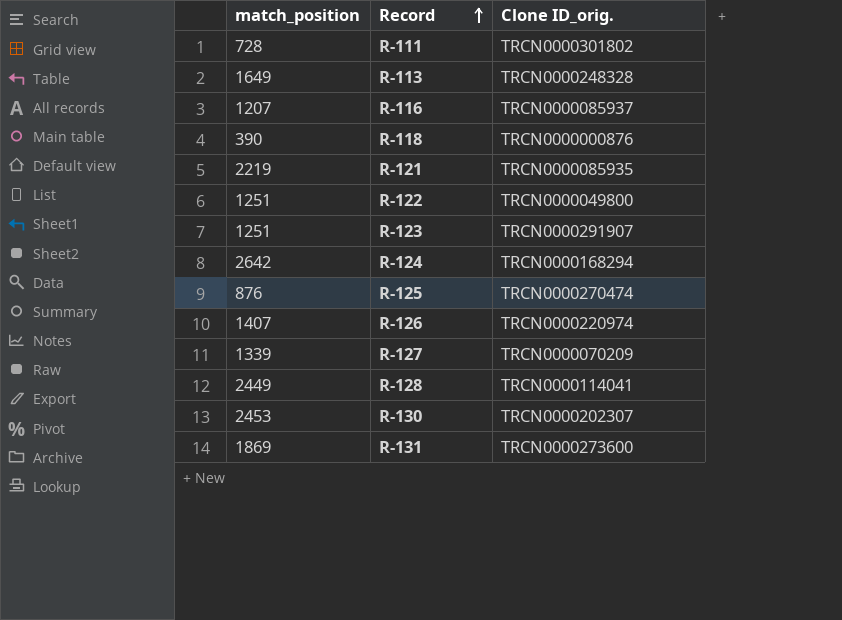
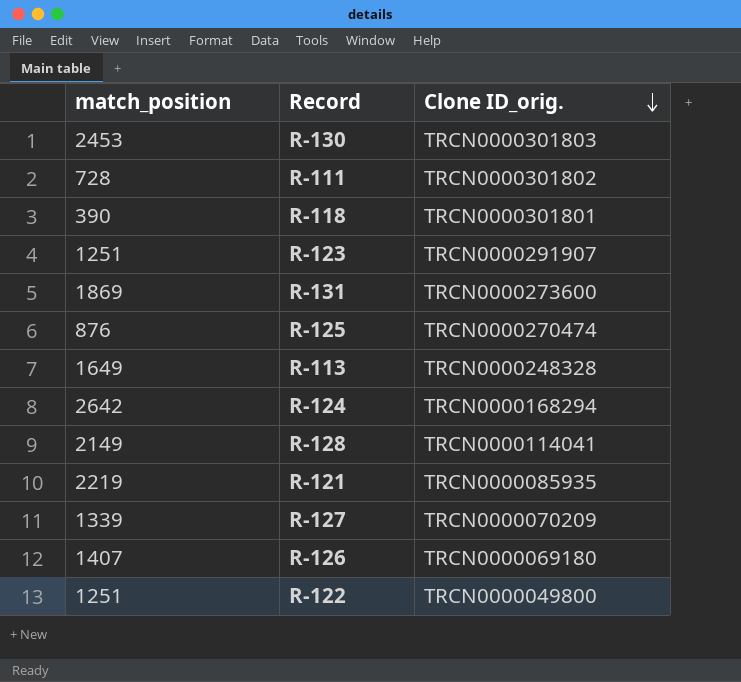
row order: Record ascending -> Clone ID_orig. descending
row R-116: 1207 | TRCN0000085937 -> none
R-130 | Clone ID_orig.: TRCN0000202307 -> TRCN0000301803
R-118 | Clone ID_orig.: TRCN0000000876 -> TRCN0000301801
R-128 | match_position: 2449 -> 2149
R-126 | Clone ID_orig.: TRCN0000220974 -> TRCN0000069180

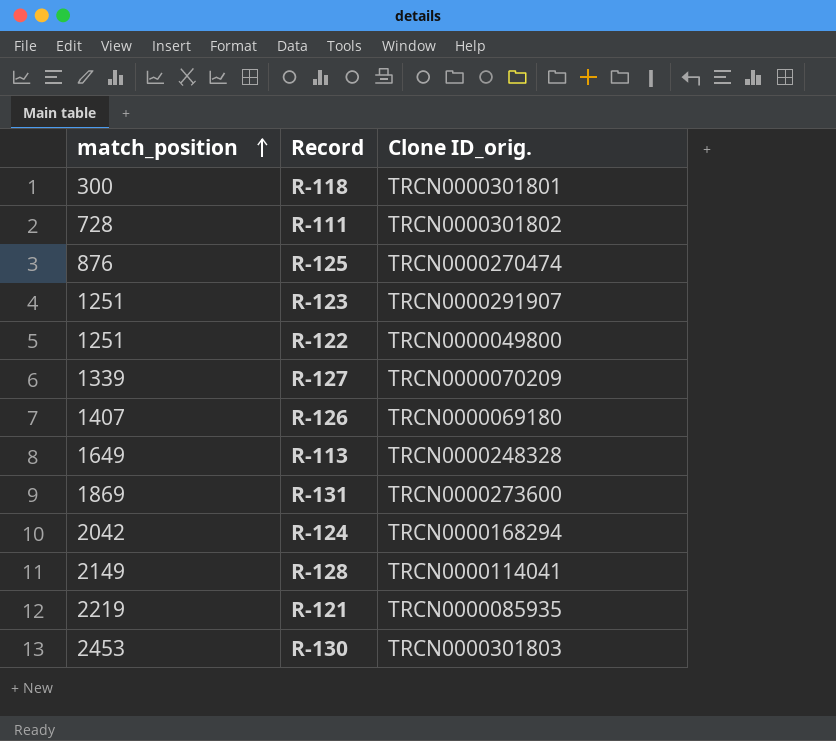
row order: Clone ID_orig. descending -> match_position ascending
R-118 | match_position: 390 -> 300
R-124 | match_position: 2642 -> 2042

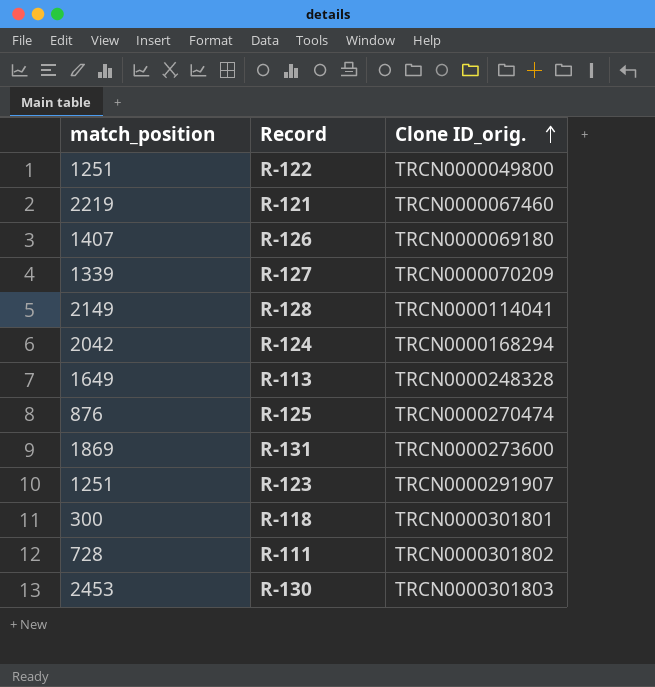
row order: match_position ascending -> Clone ID_orig. ascending
R-121 | Clone ID_orig.: TRCN0000085935 -> TRCN0000067460

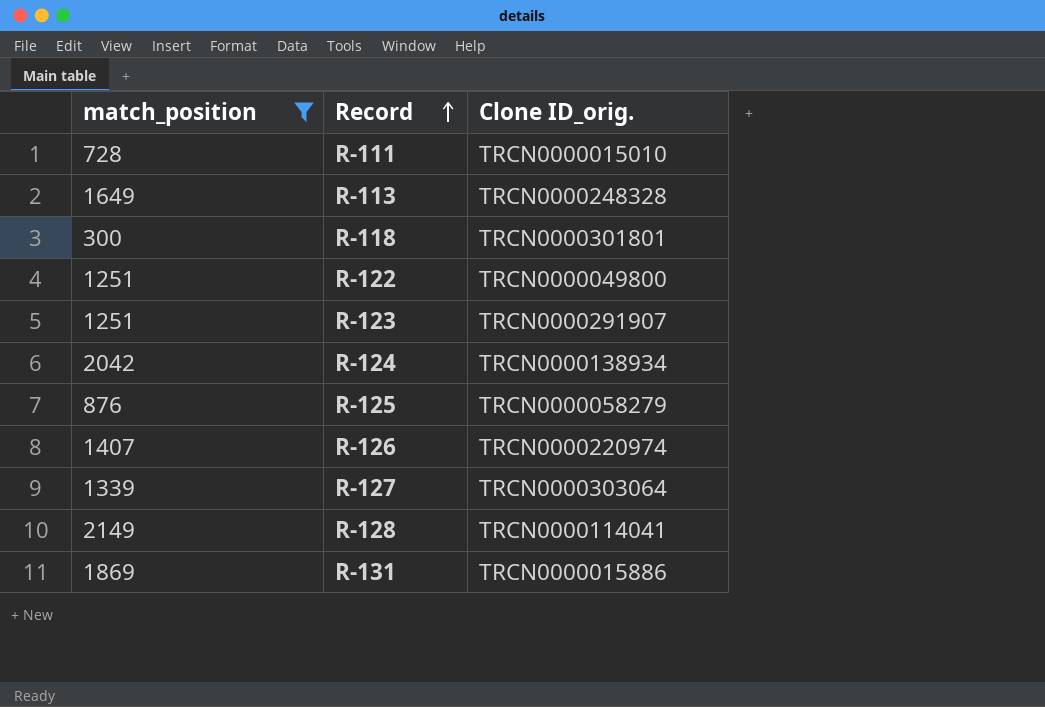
filter: none -> match_position <= 2149
row order: Clone ID_orig. ascending -> Record ascending
R-111 | Clone ID_orig.: TRCN0000301802 -> TRCN0000015010
R-124 | Clone ID_orig.: TRCN0000168294 -> TRCN0000138934
R-125 | Clone ID_orig.: TRCN0000270474 -> TRCN0000058279
R-126 | Clone ID_orig.: TRCN0000069180 -> TRCN0000220974
R-127 | Clone ID_orig.: TRCN0000070209 -> TRCN0000303064
R-131 | Clone ID_orig.: TRCN0000273600 -> TRCN0000015886

